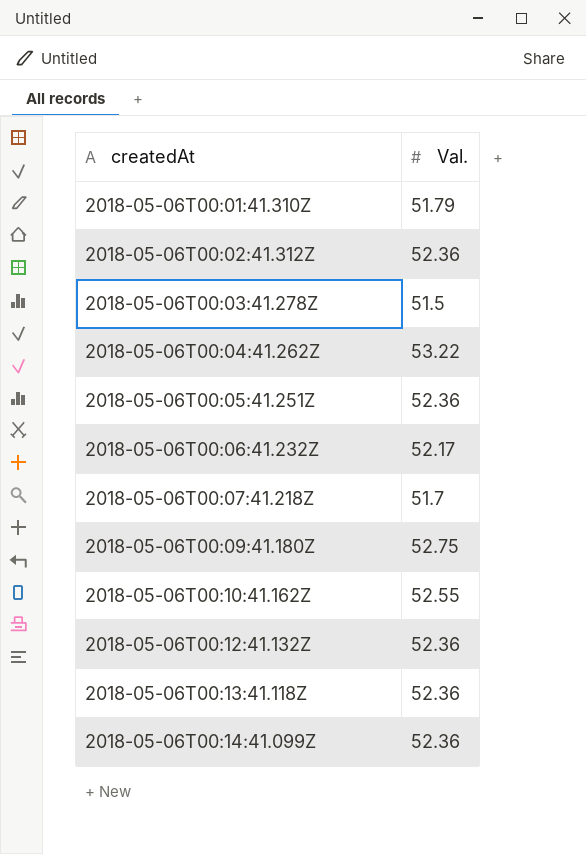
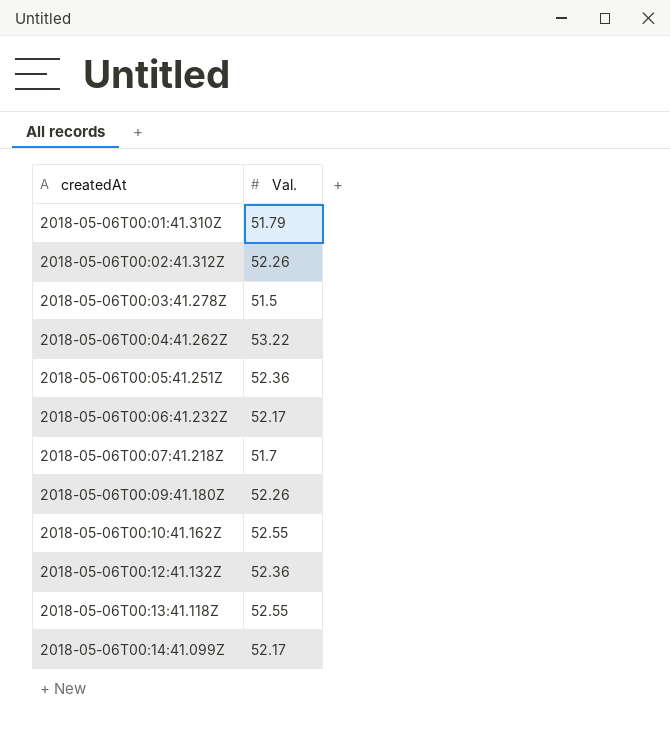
2018-05-06T00:02:41.312Z | Val.: 52.36 -> 52.26
2018-05-06T00:09:41.180Z | Val.: 52.75 -> 52.26
2018-05-06T00:13:41.118Z | Val.: 52.36 -> 52.55
2018-05-06T00:14:41.099Z | Val.: 52.36 -> 52.17

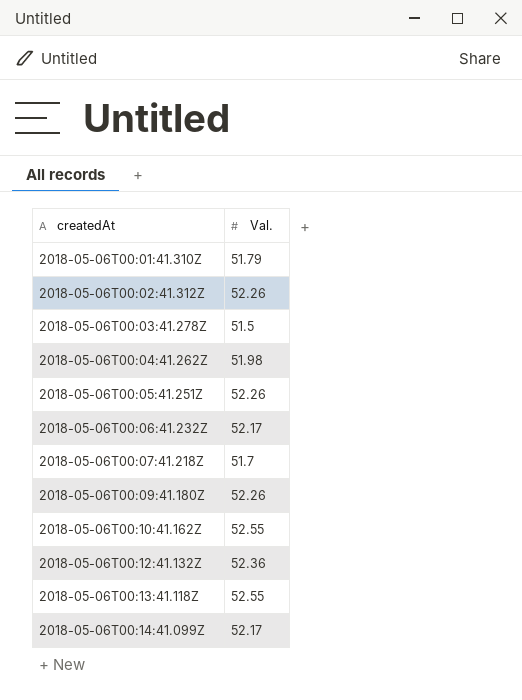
2018-05-06T00:04:41.262Z | Val.: 53.22 -> 51.98
2018-05-06T00:05:41.251Z | Val.: 52.36 -> 52.26

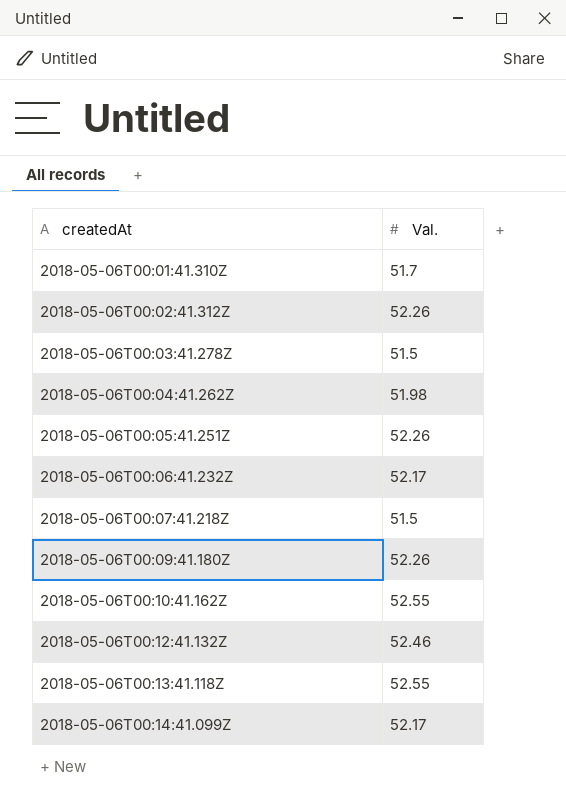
2018-05-06T00:01:41.310Z | Val.: 51.79 -> 51.7
2018-05-06T00:07:41.218Z | Val.: 51.7 -> 51.5
2018-05-06T00:12:41.132Z | Val.: 52.36 -> 52.46

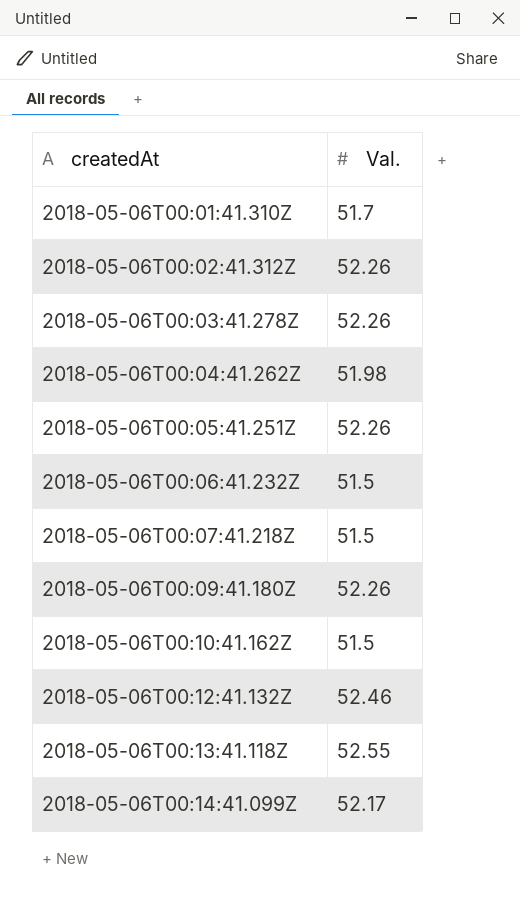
2018-05-06T00:03:41.278Z | Val.: 51.5 -> 52.26
2018-05-06T00:06:41.232Z | Val.: 52.17 -> 51.5
2018-05-06T00:10:41.162Z | Val.: 52.55 -> 51.5

